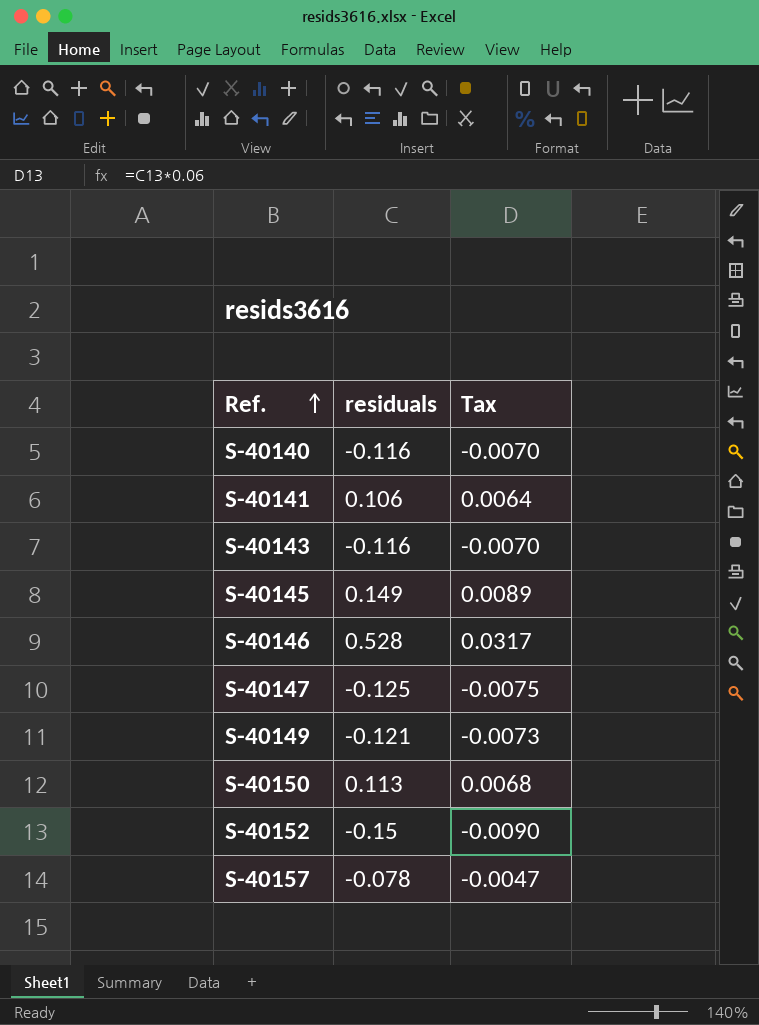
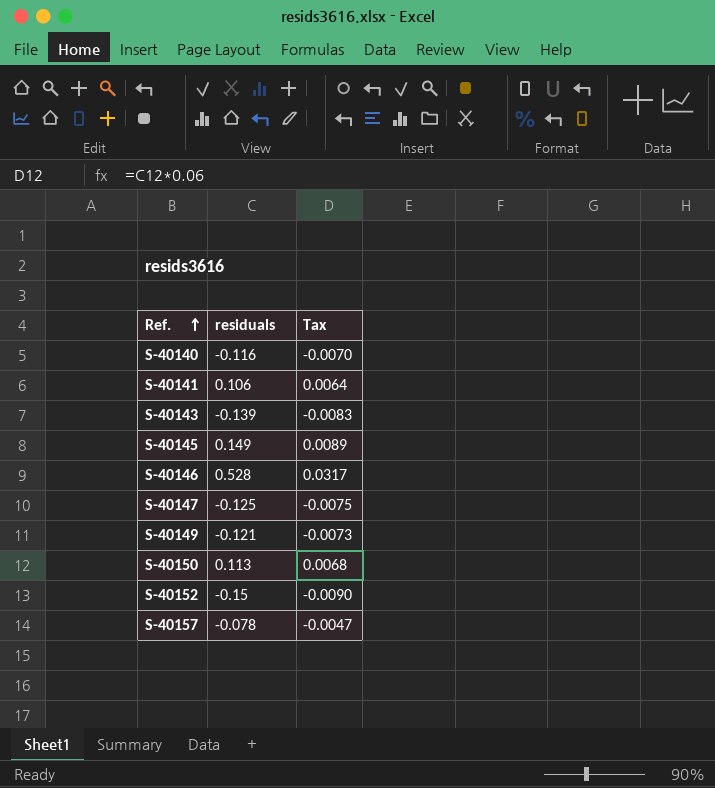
S-40143 | residuals: -0.116 -> -0.139
S-40143 | Tax: -0.0070 -> -0.0083

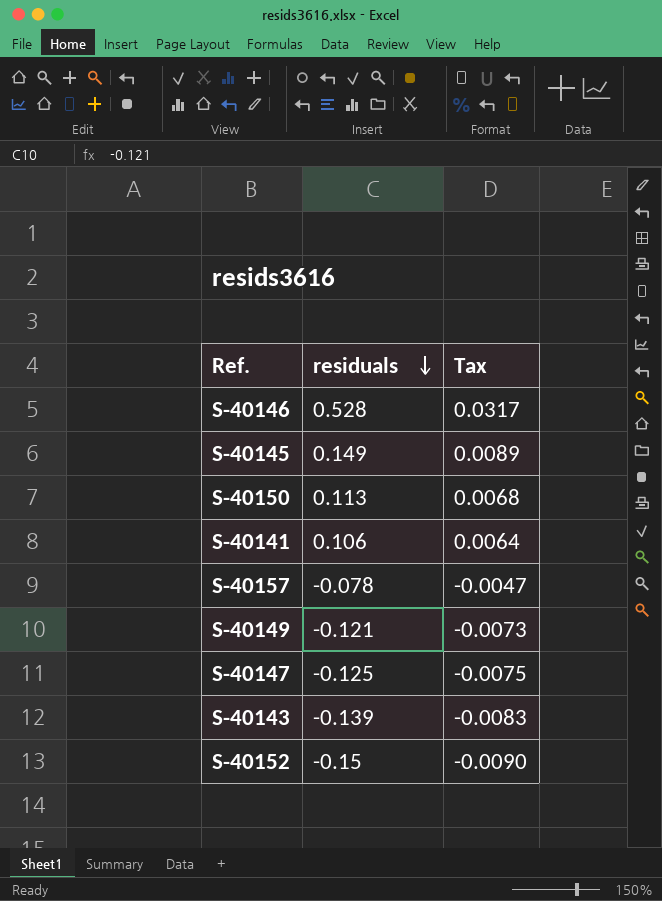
row order: Ref. ascending -> residuals descending
row S-40140: -0.116 | -0.0070 -> none

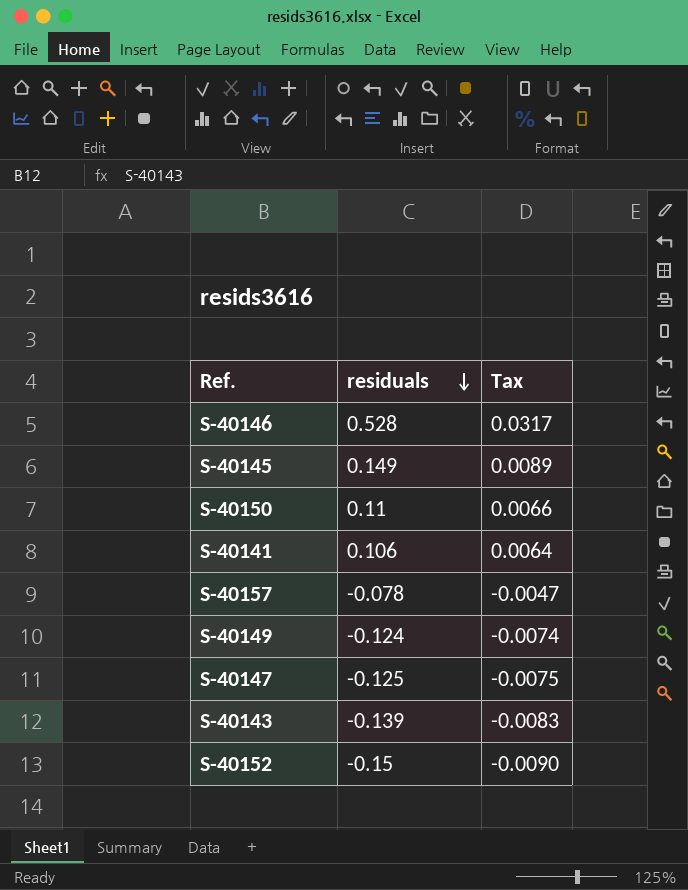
S-40150 | residuals: 0.113 -> 0.11
S-40150 | Tax: 0.0068 -> 0.0066
S-40149 | residuals: -0.121 -> -0.124
S-40149 | Tax: -0.0073 -> -0.0074

